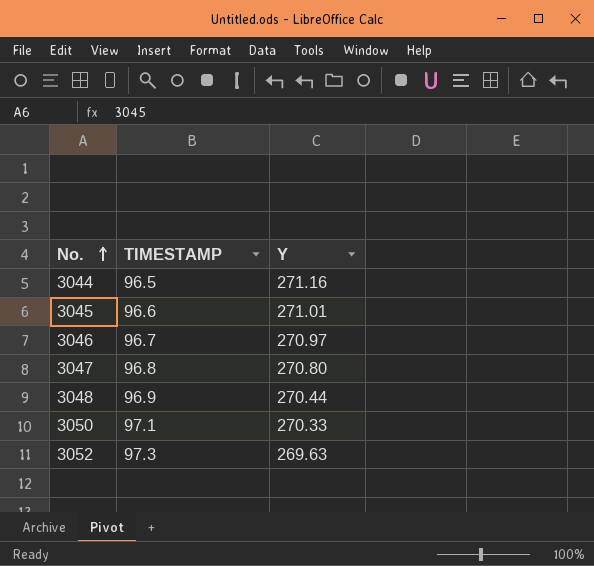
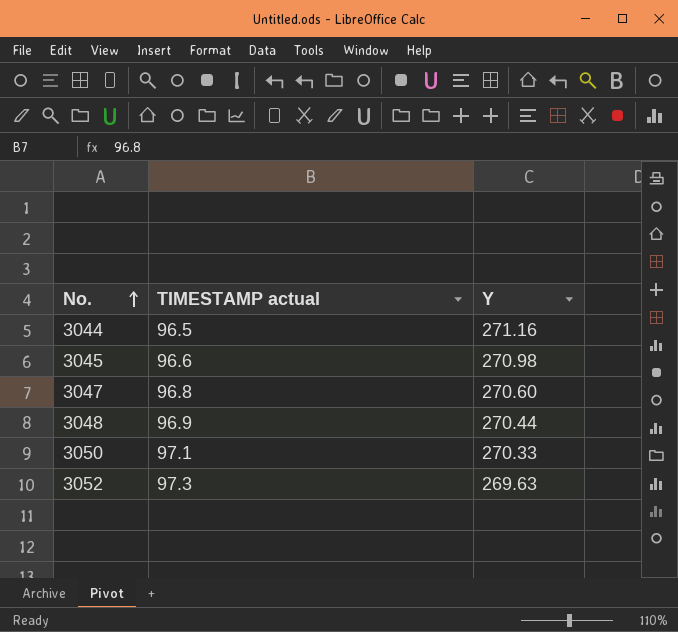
column name: TIMESTAMP -> TIMESTAMP actual
row 3046: 96.7 | 270.97 -> none
3045 | Y: 271.01 -> 270.98
3047 | Y: 270.80 -> 270.60

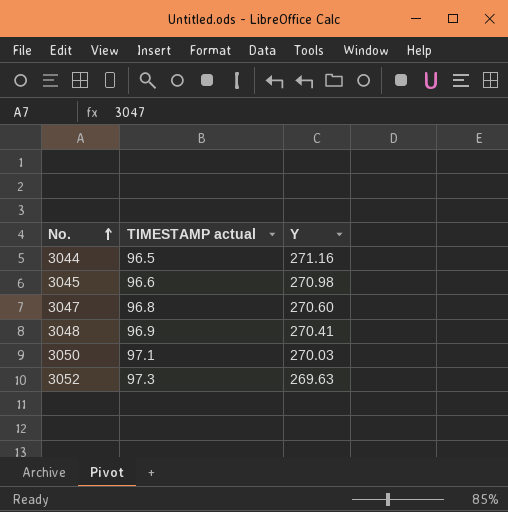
3048 | Y: 270.44 -> 270.41
3050 | Y: 270.33 -> 270.03

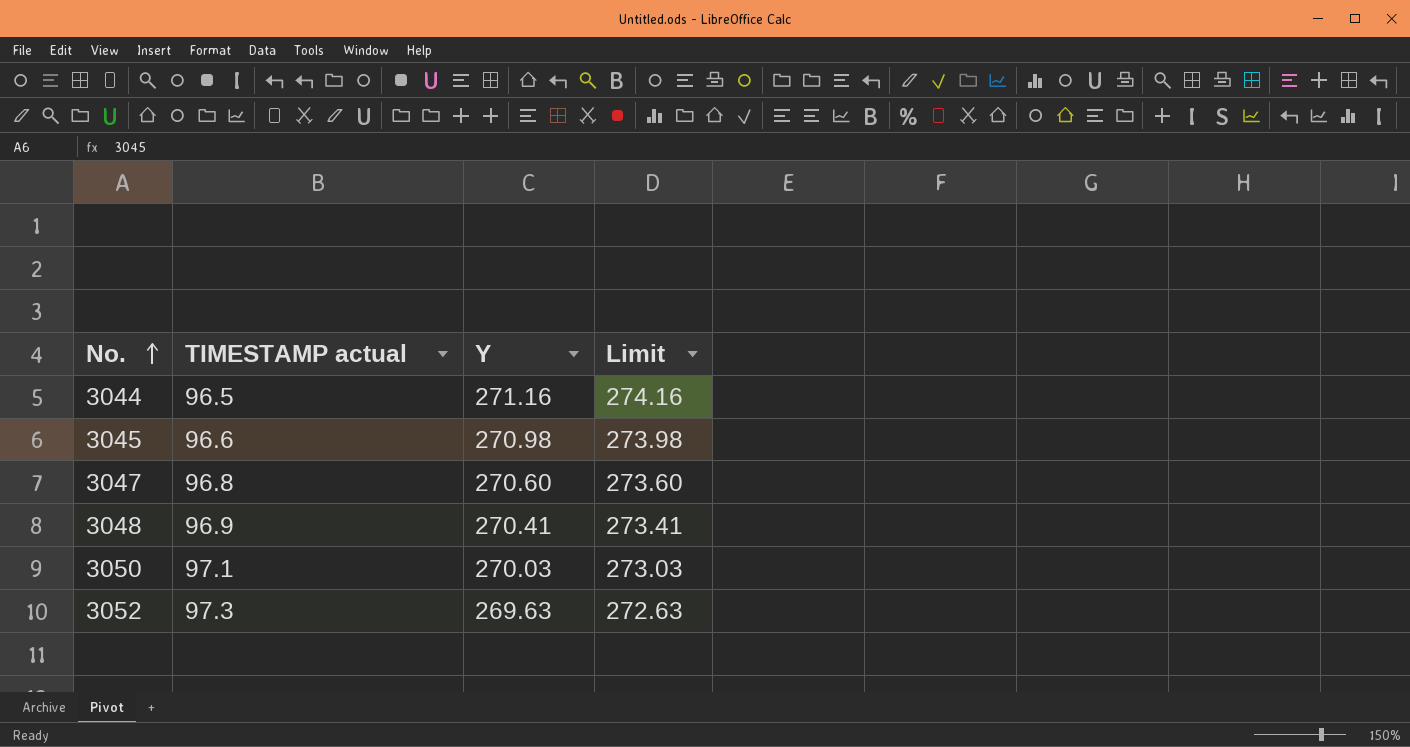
column Limit | formula: none -> [Y] + 3

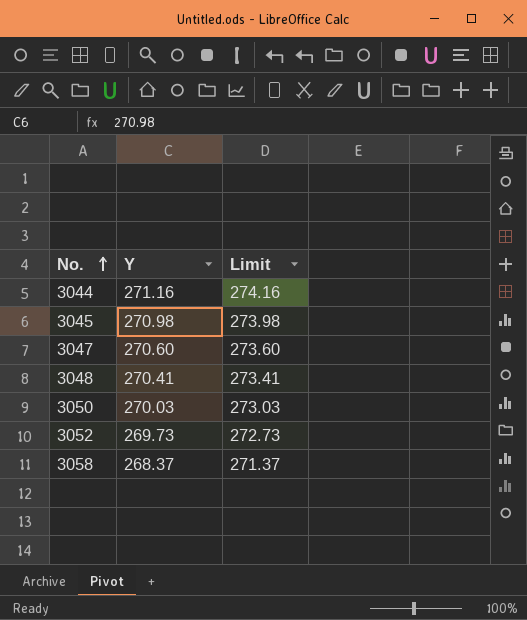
column TIMESTAMP actual | position: 2 -> none
3052 | Y: 269.63 -> 269.73
3052 | Limit: 272.63 -> 272.73
row 3058: none -> 268.37 | 271.37

